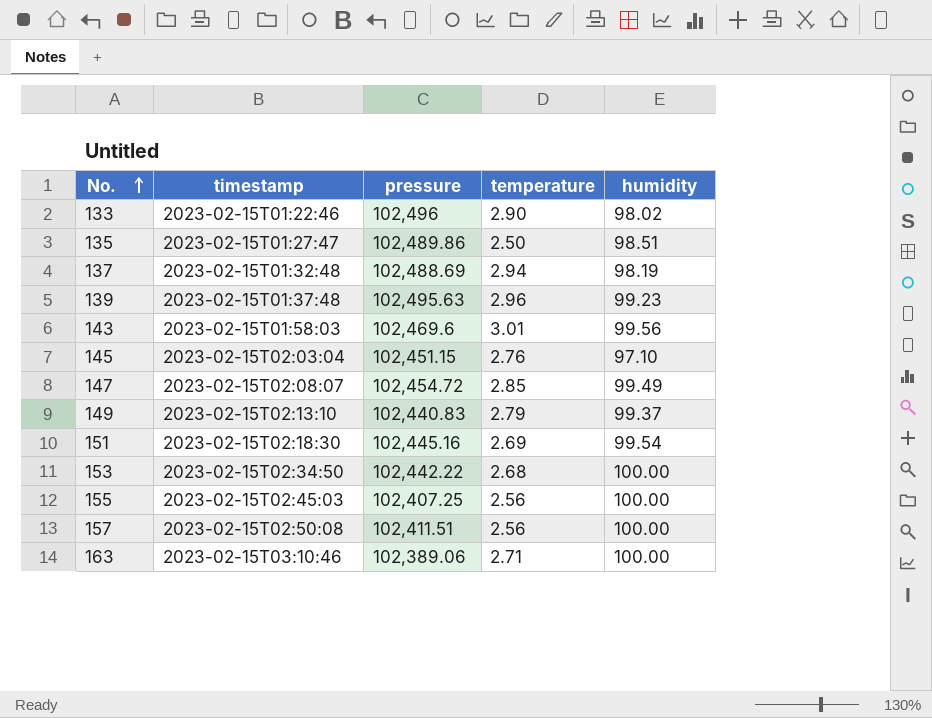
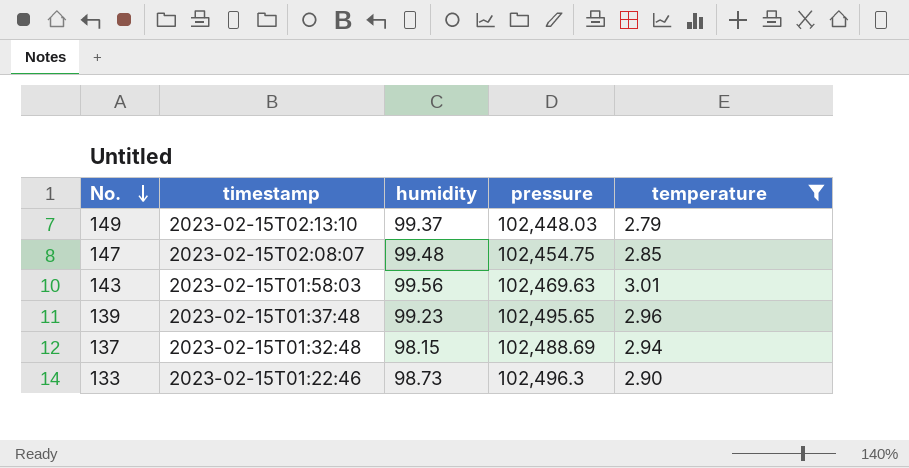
filter: none -> temperature >= 2.79
row order: No. ascending -> No. descending
column humidity | position: 5 -> 3
149 | pressure: 102,440.83 -> 102,448.03
147 | humidity: 99.49 -> 99.48
147 | pressure: 102,454.72 -> 102,454.75
143 | pressure: 102,469.6 -> 102,469.63
139 | pressure: 102,495.63 -> 102,495.65
137 | humidity: 98.19 -> 98.15
133 | humidity: 98.02 -> 98.73
133 | pressure: 102,496 -> 102,496.3

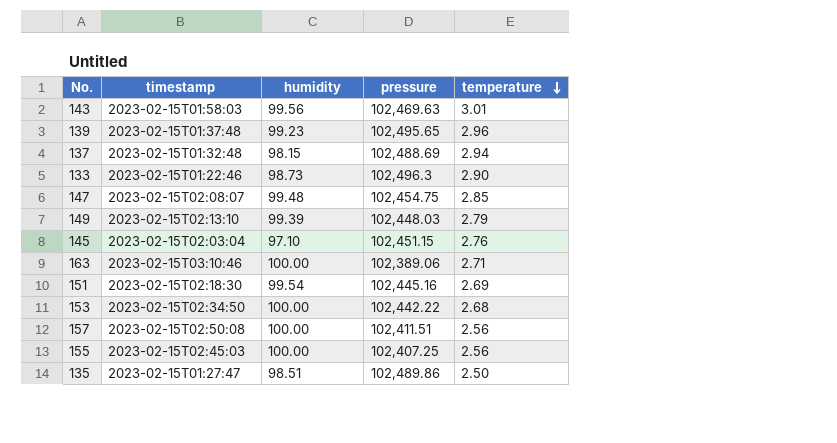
filter: temperature >= 2.79 -> none
row order: No. descending -> temperature descending
149 | humidity: 99.37 -> 99.39

